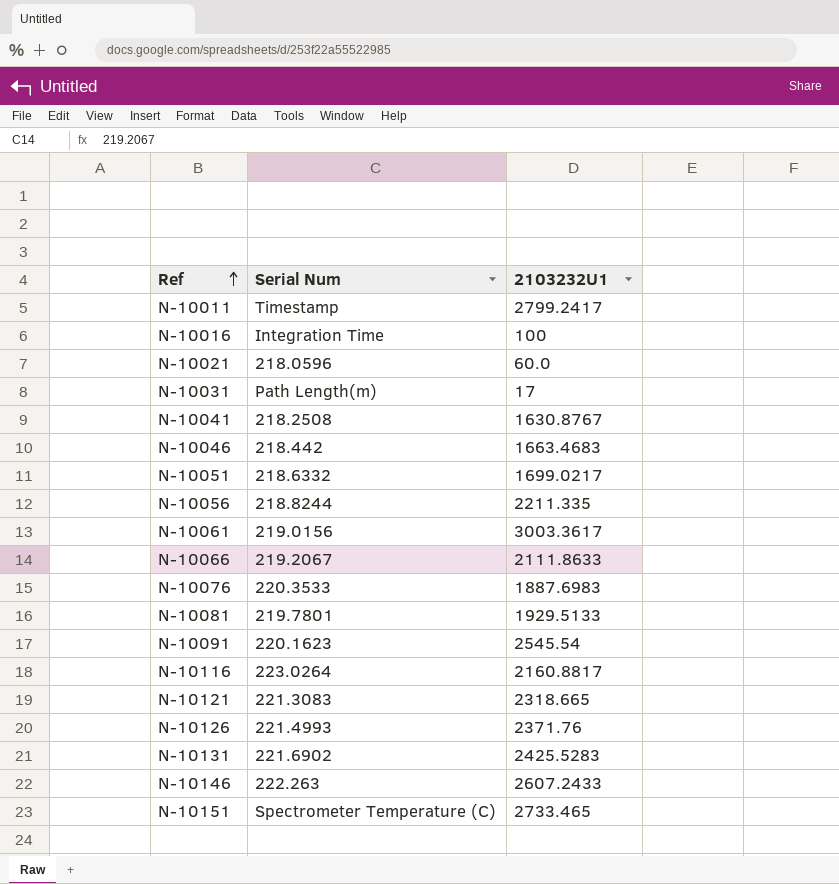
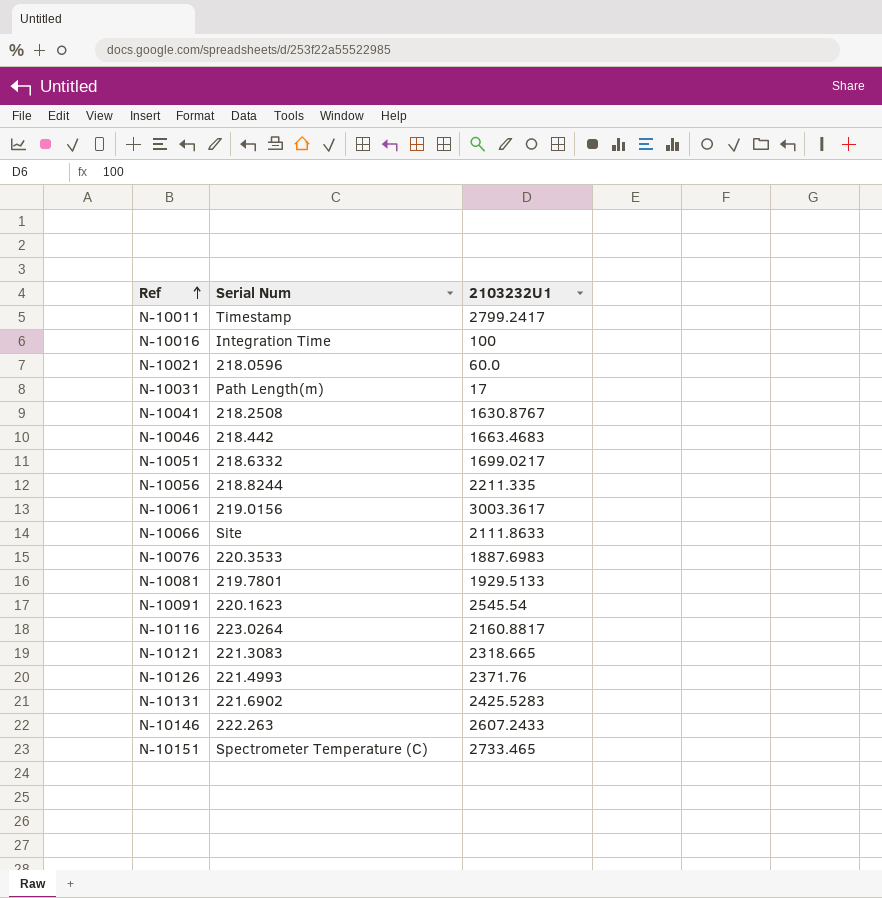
N-10066 | Serial Num: 219.2067 -> Site

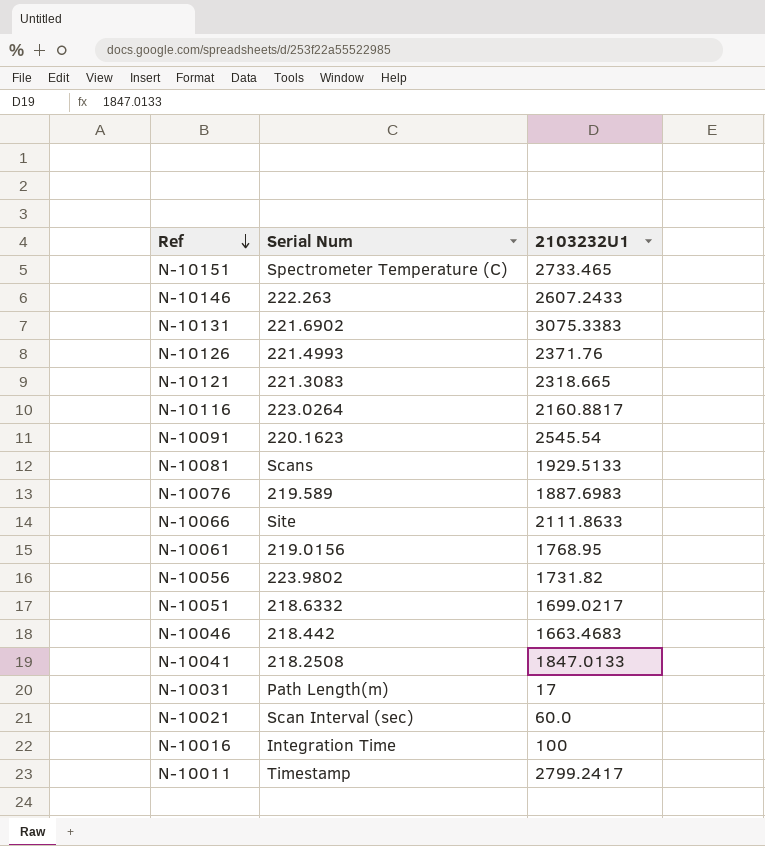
row order: Ref ascending -> Ref descending
N-10131 | 2103232U1: 2425.5283 -> 3075.3383
N-10081 | Serial Num: 219.7801 -> Scans
N-10076 | Serial Num: 220.3533 -> 219.589
N-10061 | 2103232U1: 3003.3617 -> 1768.95
N-10056 | Serial Num: 218.8244 -> 223.9802
N-10056 | 2103232U1: 2211.335 -> 1731.82
N-10041 | 2103232U1: 1630.8767 -> 1847.0133
N-10021 | Serial Num: 218.0596 -> Scan Interval (sec)

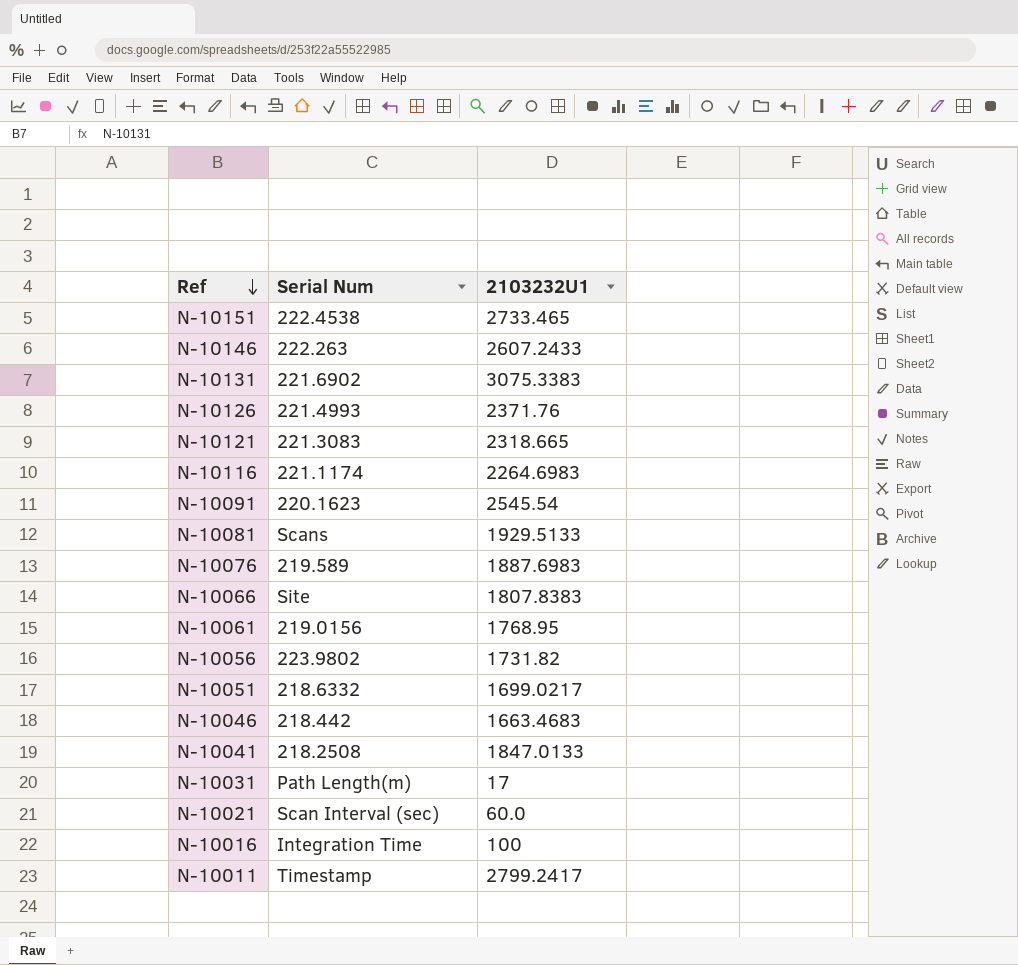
N-10151 | Serial Num: Spectrometer Temperature (C) -> 222.4538
N-10116 | Serial Num: 223.0264 -> 221.1174
N-10116 | 2103232U1: 2160.8817 -> 2264.6983
N-10066 | 2103232U1: 2111.8633 -> 1807.8383

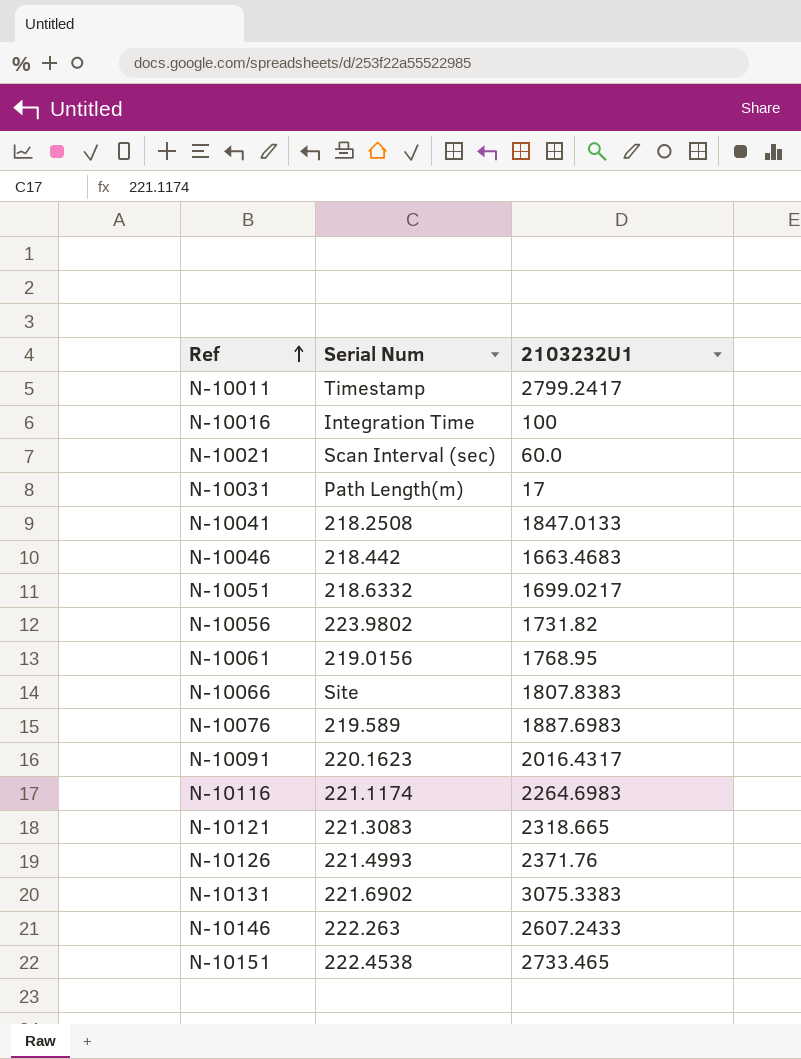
row order: Ref descending -> Ref ascending
row N-10081: Scans | 1929.5133 -> none
N-10091 | 2103232U1: 2545.54 -> 2016.4317

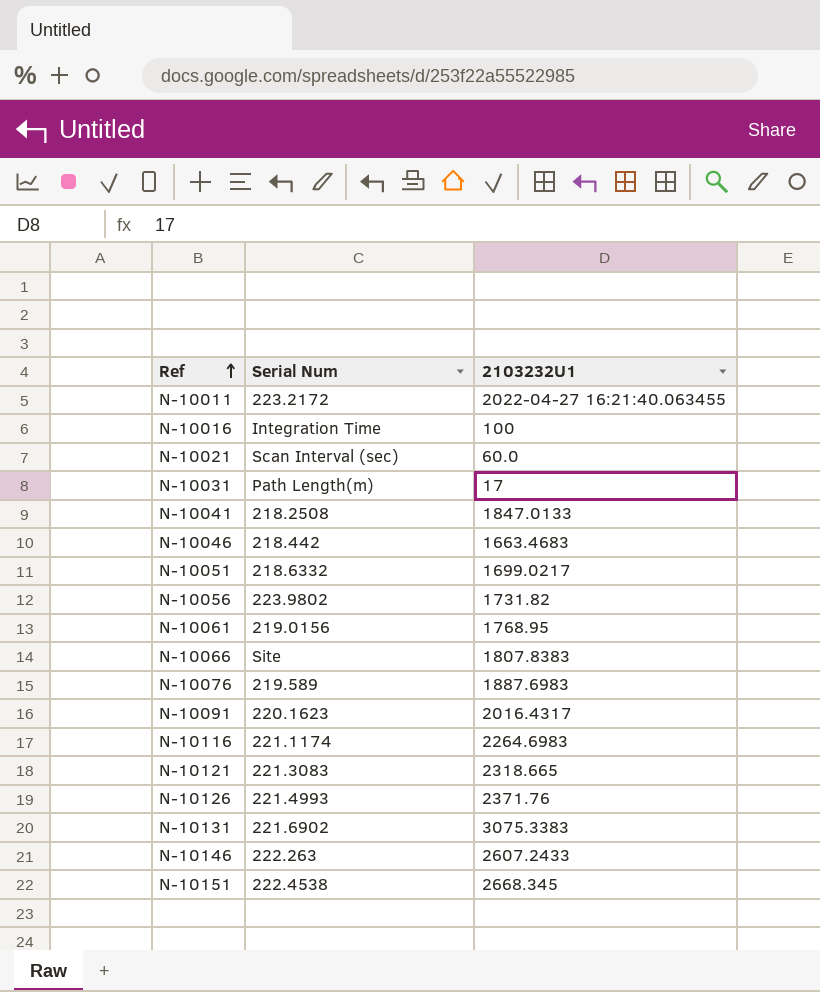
N-10011 | Serial Num: Timestamp -> 223.2172
N-10011 | 2103232U1: 2799.2417 -> 2022-04-27 16:21:40.063455
N-10151 | 2103232U1: 2733.465 -> 2668.345

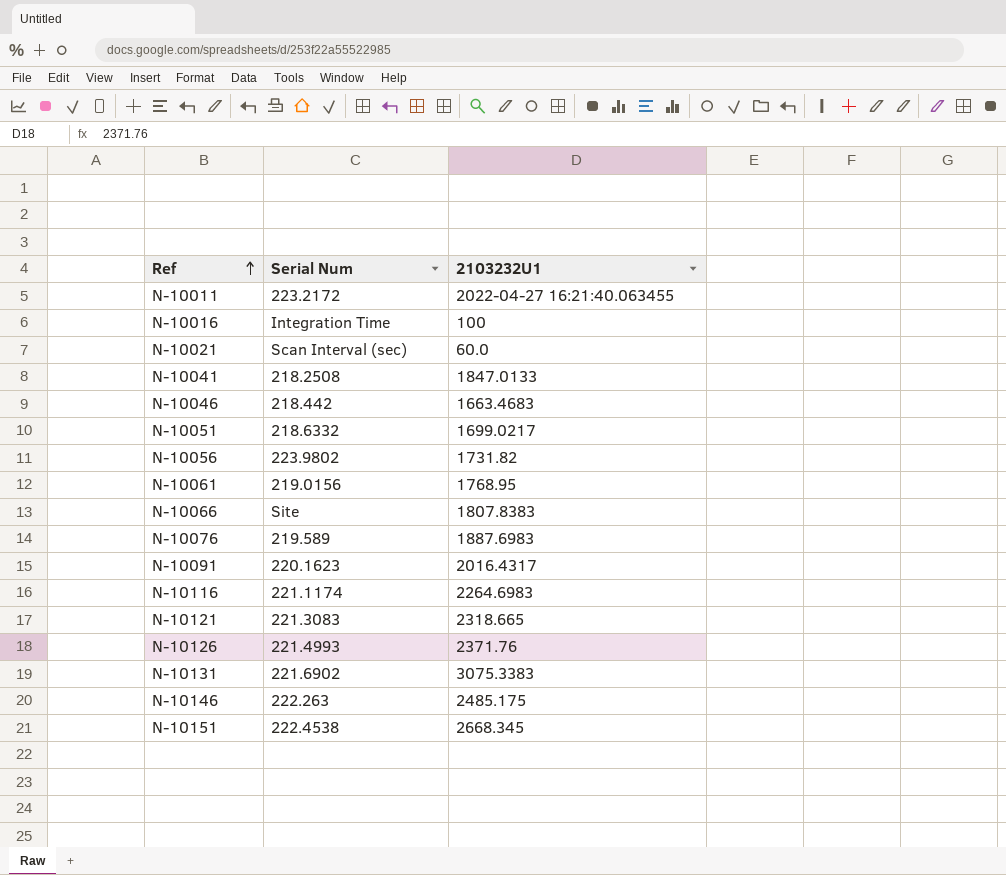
row N-10031: Path Length(m) | 17 -> none
N-10146 | 2103232U1: 2607.2433 -> 2485.175

